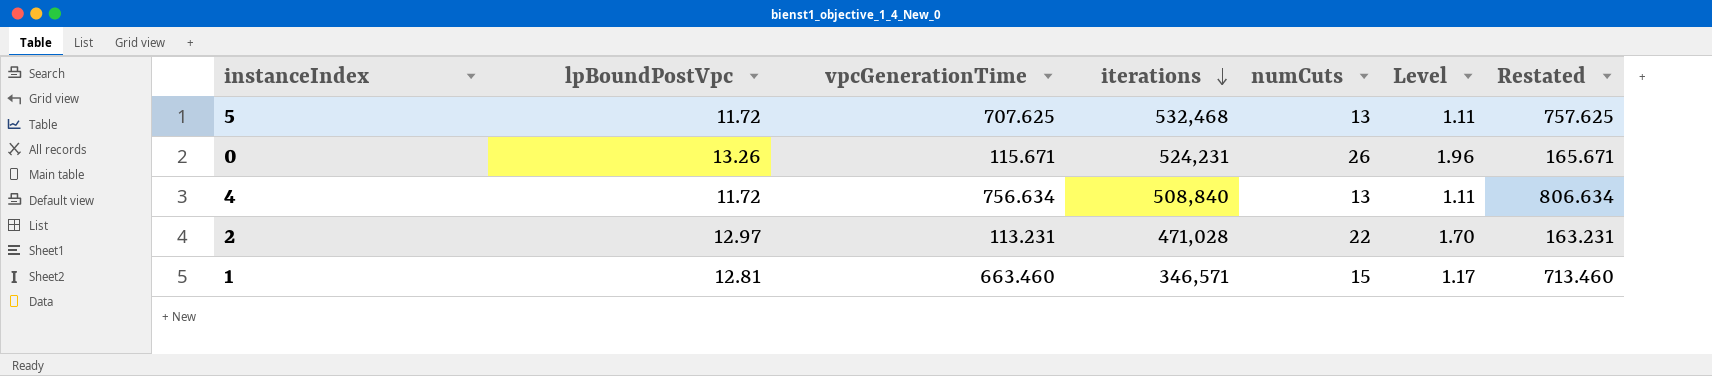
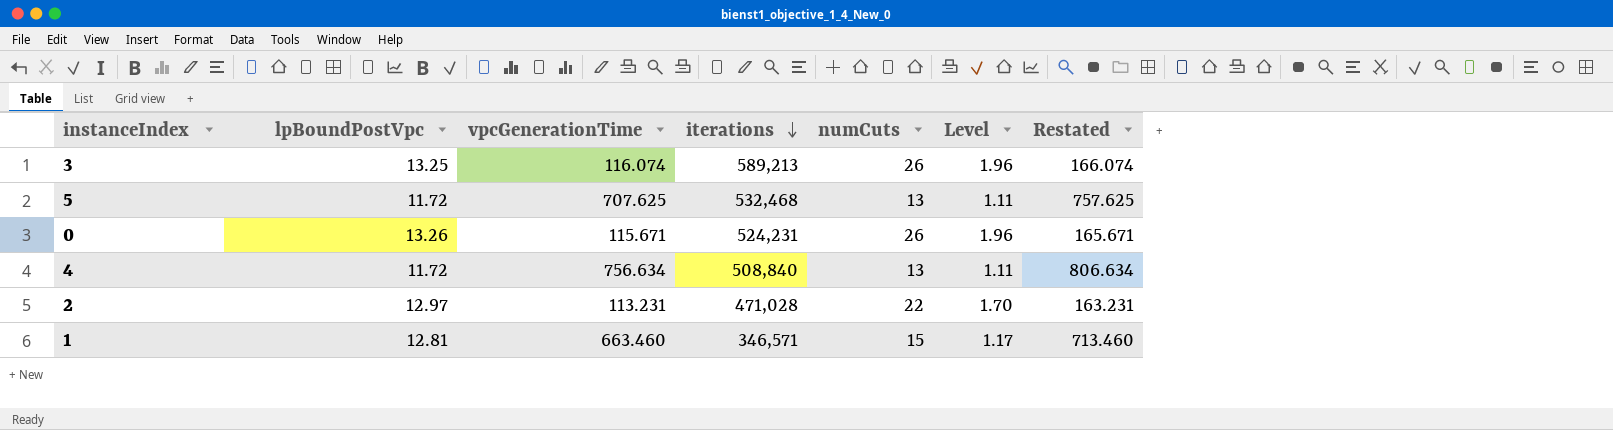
row 3: none -> 13.25 | 116.074 | 589,213 | 26 | 1.96 | 166.074

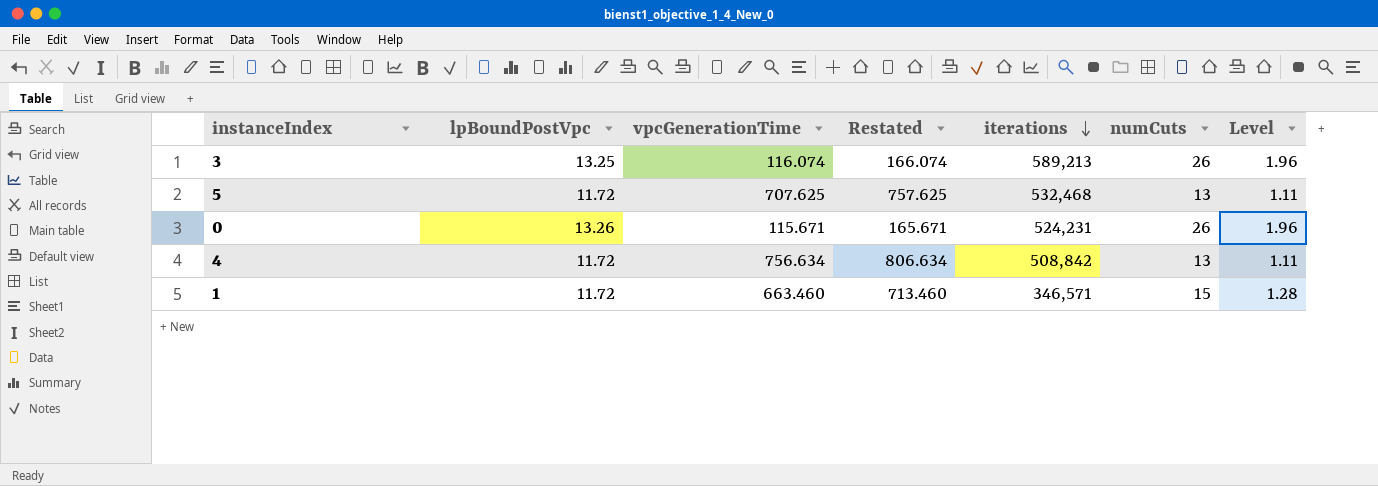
column Restated | position: 7 -> 4
row 2: 12.97 | 113.231 | 471,028 | 22 | 1.70 | 163.231 -> none
4 | iterations: 508,840 -> 508,842
1 | lpBoundPostVpc: 12.81 -> 11.72
1 | Level: 1.17 -> 1.28

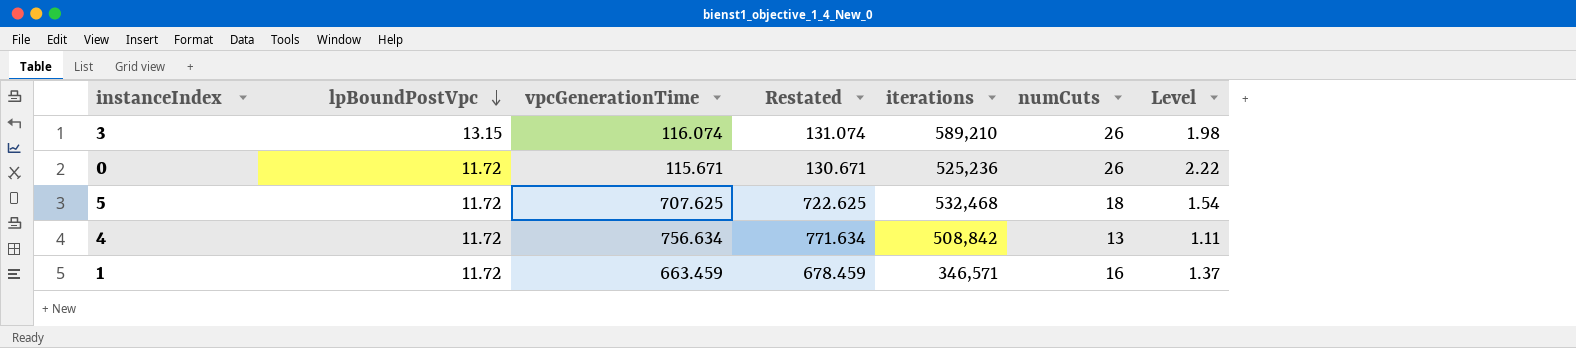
row order: iterations descending -> lpBoundPostVpc descending
column Restated | formula: [vpcGenerationTime] + 50 -> [vpcGenerationTime] + 15
3 | lpBoundPostVpc: 13.25 -> 13.15
3 | iterations: 589,213 -> 589,210
3 | Level: 1.96 -> 1.98
0 | lpBoundPostVpc: 13.26 -> 11.72
0 | iterations: 524,231 -> 525,236
0 | Level: 1.96 -> 2.22
5 | numCuts: 13 -> 18
5 | Level: 1.11 -> 1.54
1 | vpcGenerationTime: 663.460 -> 663.459
1 | numCuts: 15 -> 16
1 | Level: 1.28 -> 1.37

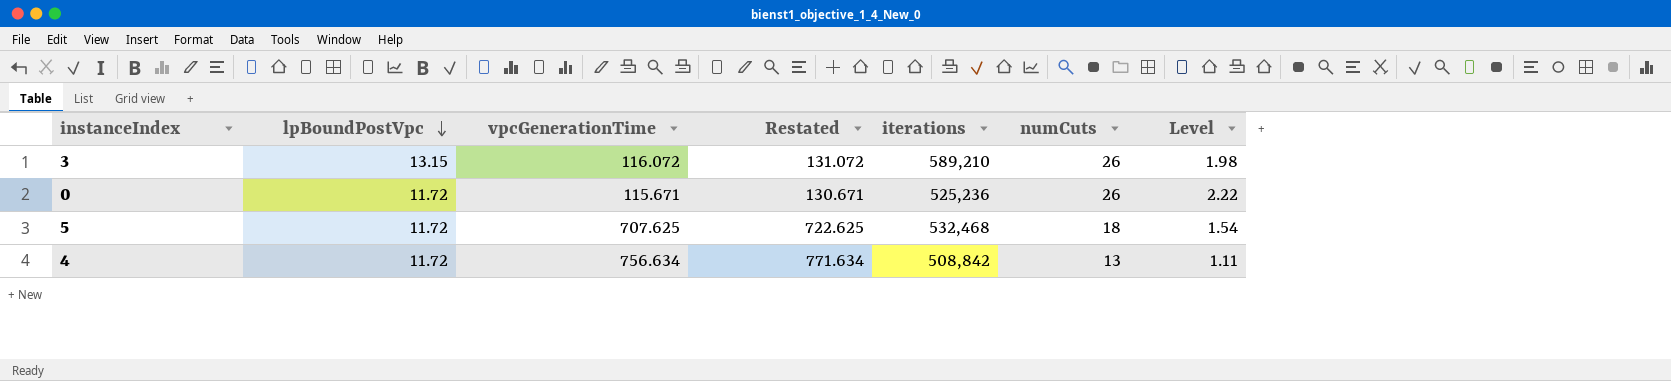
row 1: 11.72 | 663.459 | 678.459 | 346,571 | 16 | 1.37 -> none
3 | vpcGenerationTime: 116.074 -> 116.072
3 | Restated: 131.074 -> 131.072

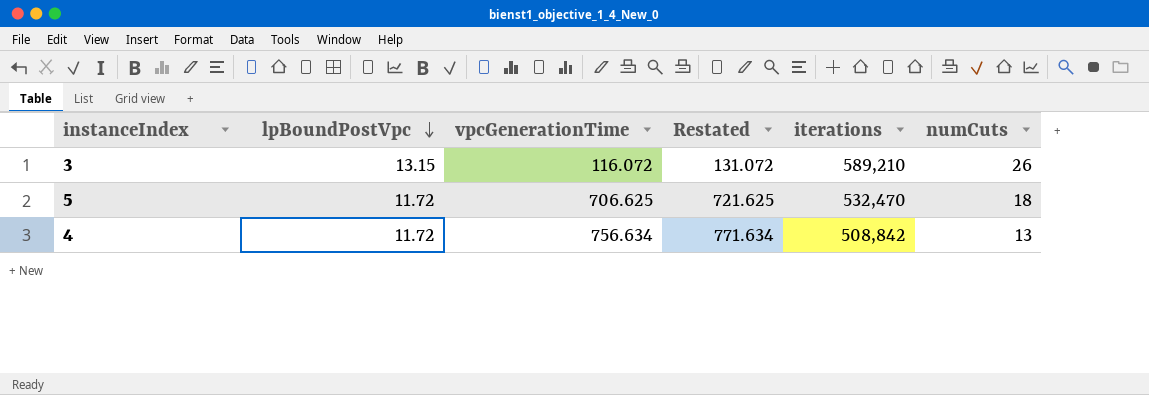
column Level | formula: [numCuts] / [lpBoundPostVpc] -> none
row 0: 11.72 | 115.671 | 130.671 | 525,236 | 26 | 2.22 -> none
5 | vpcGenerationTime: 707.625 -> 706.625
5 | Restated: 722.625 -> 721.625
5 | iterations: 532,468 -> 532,470

